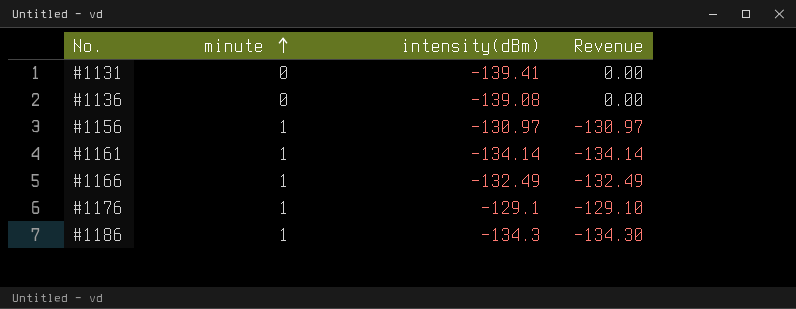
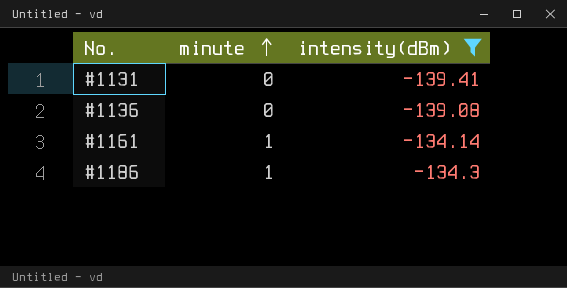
filter: none -> intensity(dBm) <= -134.14
column Revenue | formula: [minute] * [intensity(dBm)] -> none

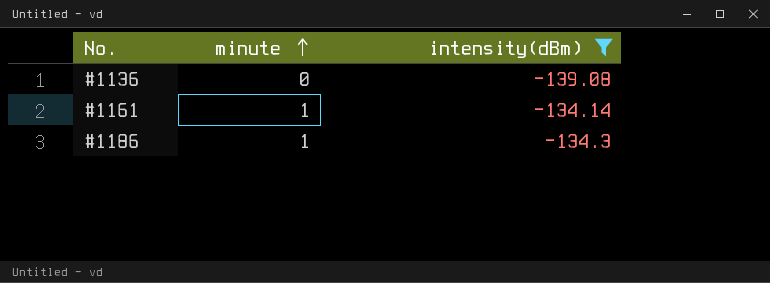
row #1131: 0 | -139.41 -> none

